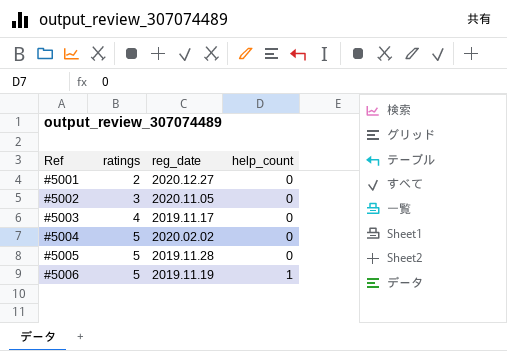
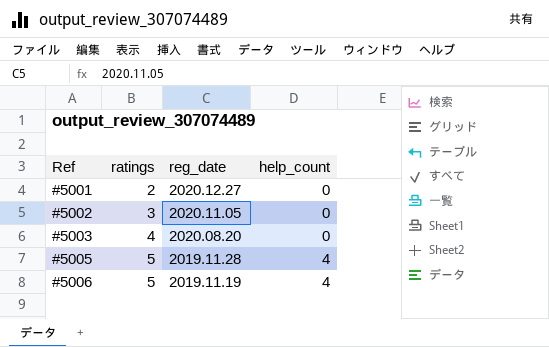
row #5004: 5 | 2020.02.02 | 0 -> none
#5003 | reg_date: 2019.11.17 -> 2020.08.20
#5005 | help_count: 0 -> 4
#5006 | help_count: 1 -> 4

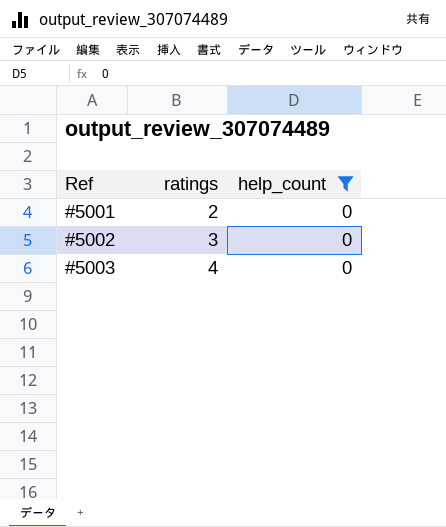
filter: none -> help_count = 0
column reg_date | position: 3 -> none

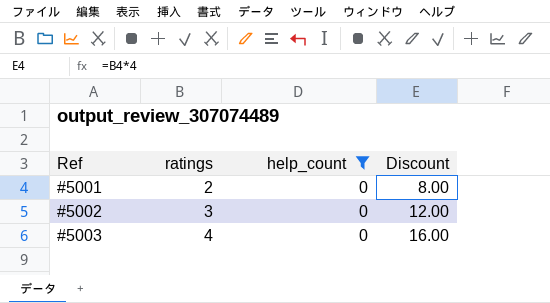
column Discount | formula: none -> [ratings] * 4

